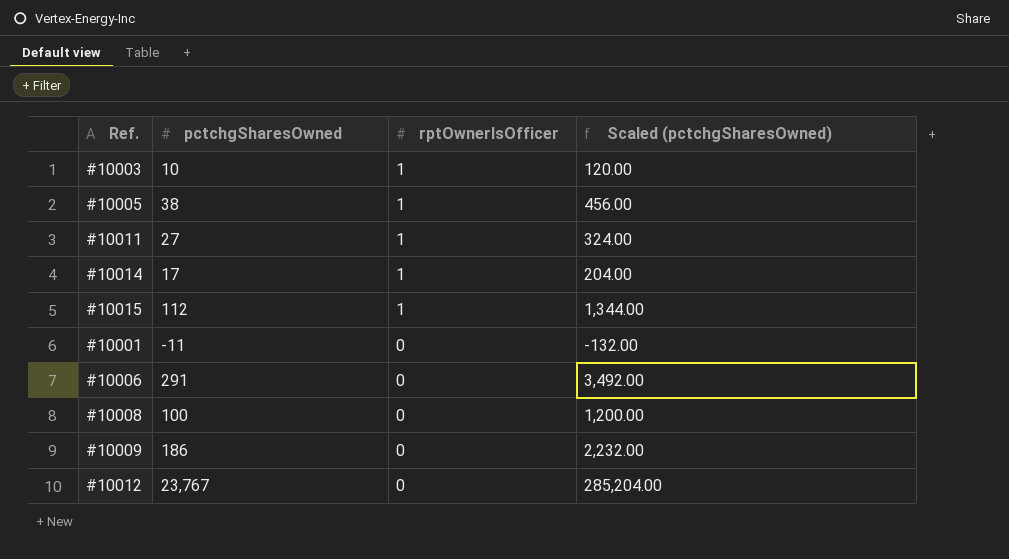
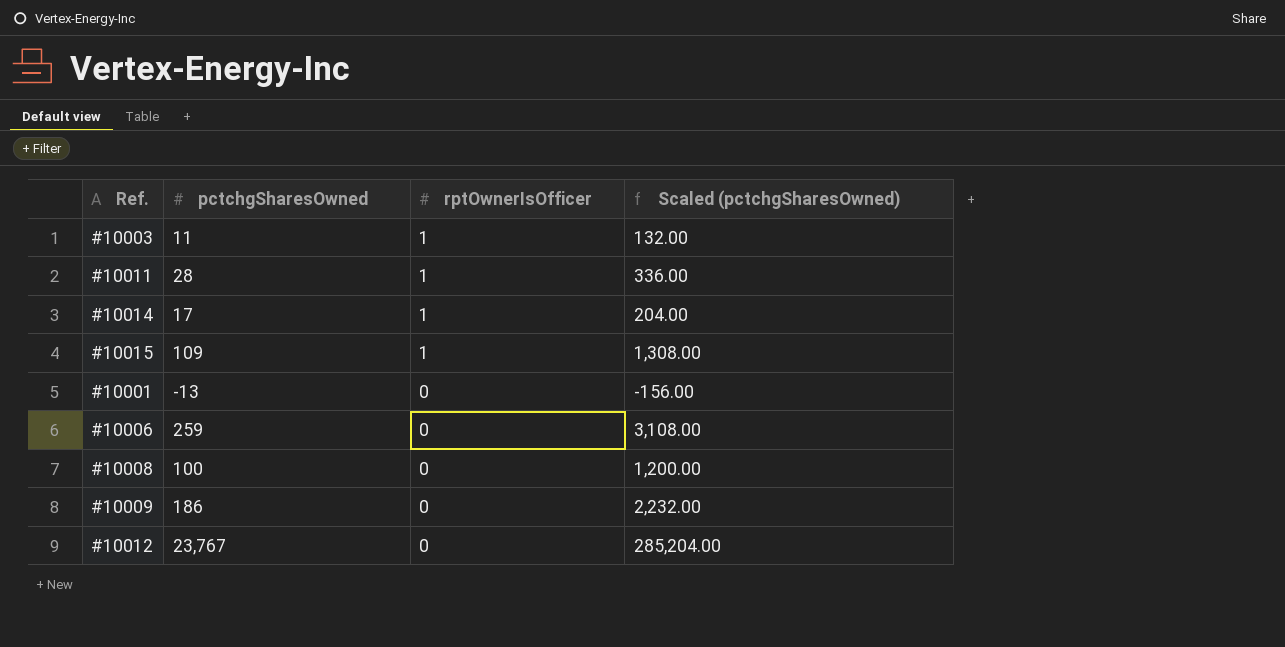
row #10005: 38 | 1 | 456.00 -> none
#10003 | pctchgSharesOwned: 10 -> 11
#10003 | Scaled (pctchgSharesOwned): 120.00 -> 132.00
#10011 | pctchgSharesOwned: 27 -> 28
#10011 | Scaled (pctchgSharesOwned): 324.00 -> 336.00
#10015 | pctchgSharesOwned: 112 -> 109
#10015 | Scaled (pctchgSharesOwned): 1,344.00 -> 1,308.00
#10001 | pctchgSharesOwned: -11 -> -13
#10001 | Scaled (pctchgSharesOwned): -132.00 -> -156.00
#10006 | pctchgSharesOwned: 291 -> 259
#10006 | Scaled (pctchgSharesOwned): 3,492.00 -> 3,108.00

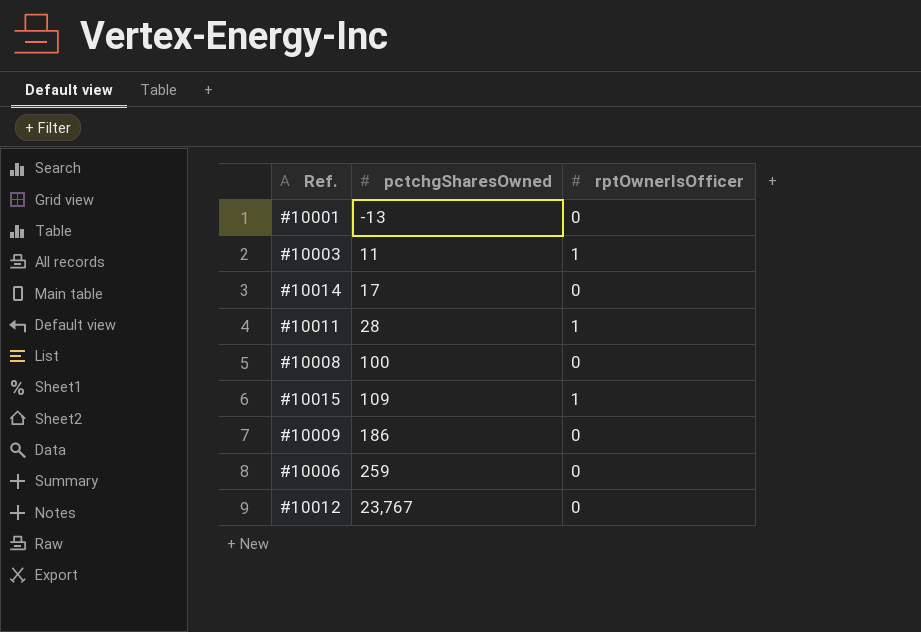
row order: rptOwnerIsOfficer descending -> pctchgSharesOwned ascending
column Scaled (pctchgSharesOwned) | formula: [pctchgSharesOwned] * 12 -> none
#10014 | rptOwnerIsOfficer: 1 -> 0

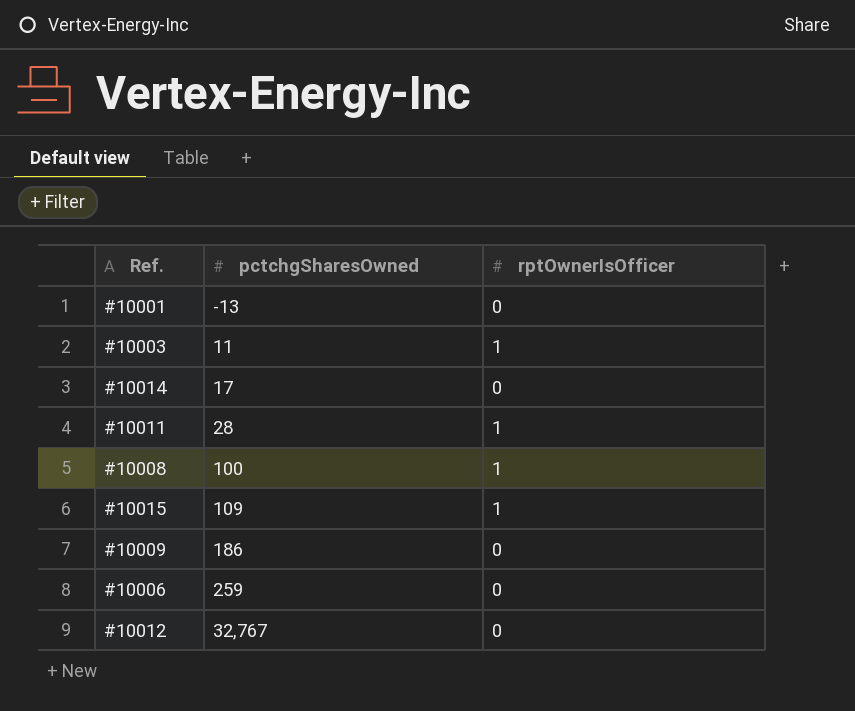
#10008 | rptOwnerIsOfficer: 0 -> 1
#10012 | pctchgSharesOwned: 23,767 -> 32,767

